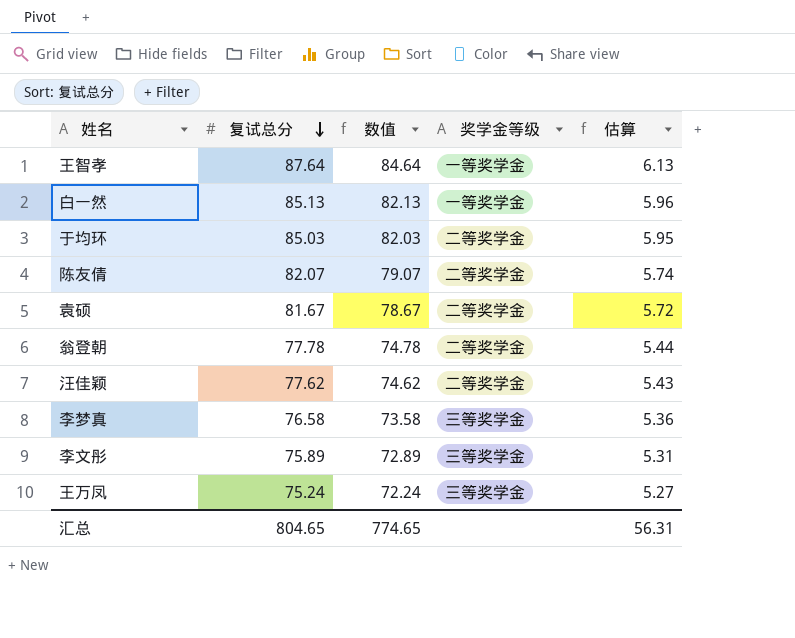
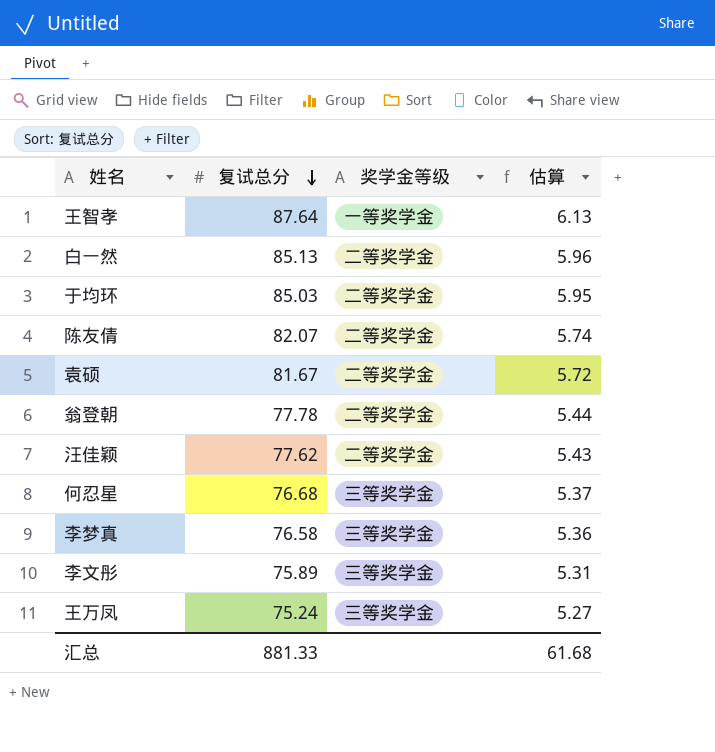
column 数值 | formula: [复试总分] - 3 -> none
白一然 | 奖学金等级: 一等奖学金 -> 二等奖学金
row 何忍星: none -> 76.68 | 三等奖学金 | 5.37
汇总 | 复试总分: 804.65 -> 881.33
汇总 | 估算: 56.31 -> 61.68

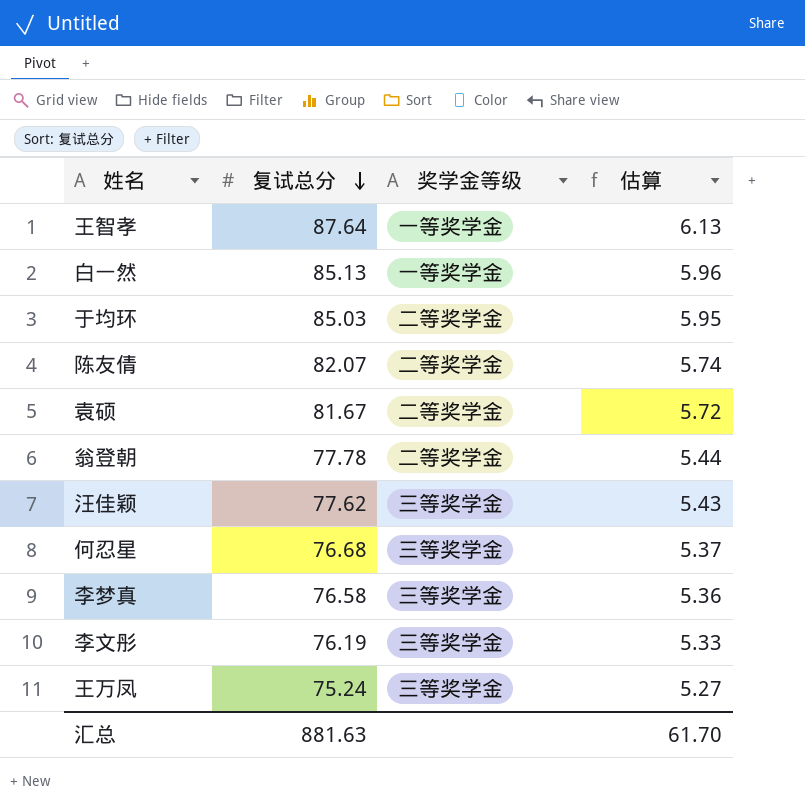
白一然 | 奖学金等级: 二等奖学金 -> 一等奖学金
汪佳颖 | 奖学金等级: 二等奖学金 -> 三等奖学金
李文彤 | 复试总分: 75.89 -> 76.19
李文彤 | 估算: 5.31 -> 5.33
汇总 | 复试总分: 881.33 -> 881.63
汇总 | 估算: 61.68 -> 61.70

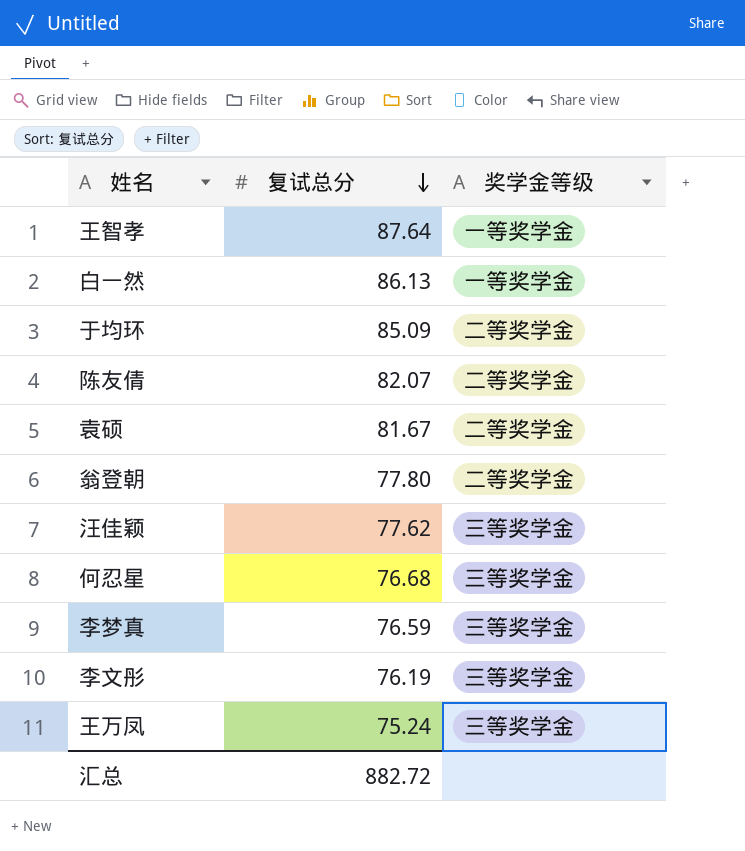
column 估算 | formula: [复试总分] * 0.07 -> none
白一然 | 复试总分: 85.13 -> 86.13
于均环 | 复试总分: 85.03 -> 85.09
翁登朝 | 复试总分: 77.78 -> 77.80
李梦真 | 复试总分: 76.58 -> 76.59
汇总 | 复试总分: 881.63 -> 882.72

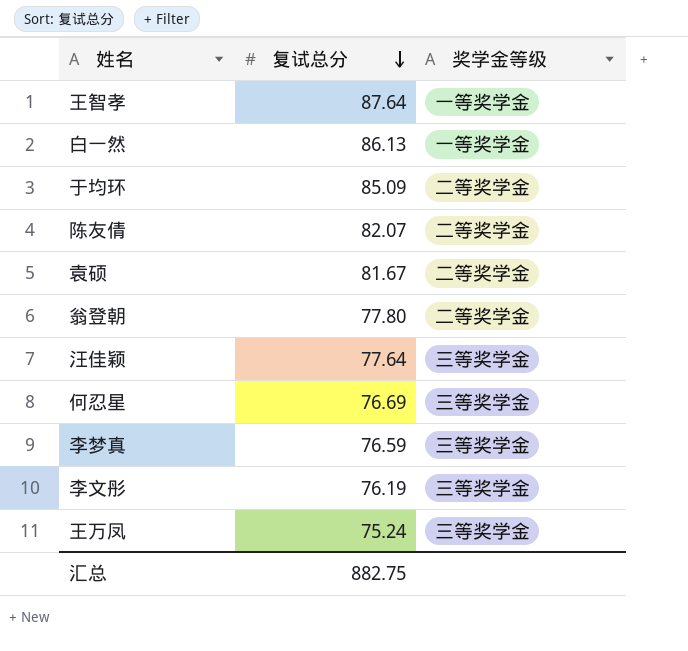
汪佳颖 | 复试总分: 77.62 -> 77.64
何忍星 | 复试总分: 76.68 -> 76.69
汇总 | 复试总分: 882.72 -> 882.75

